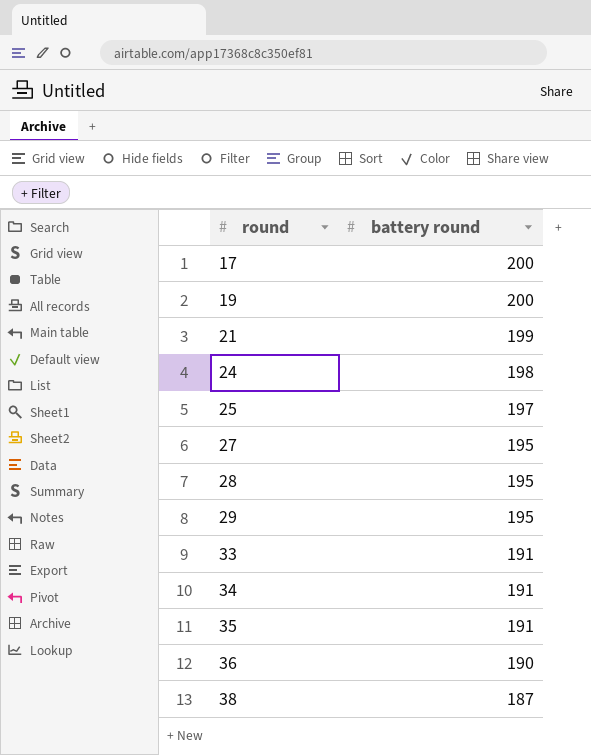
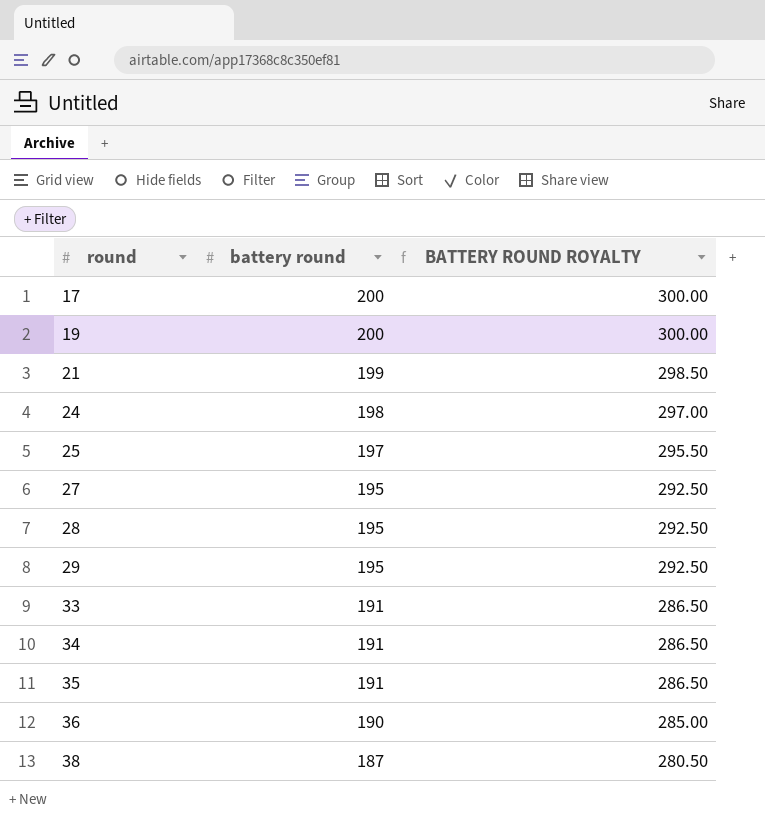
column BATTERY ROUND ROYALTY | formula: none -> [battery round] * 1.5

